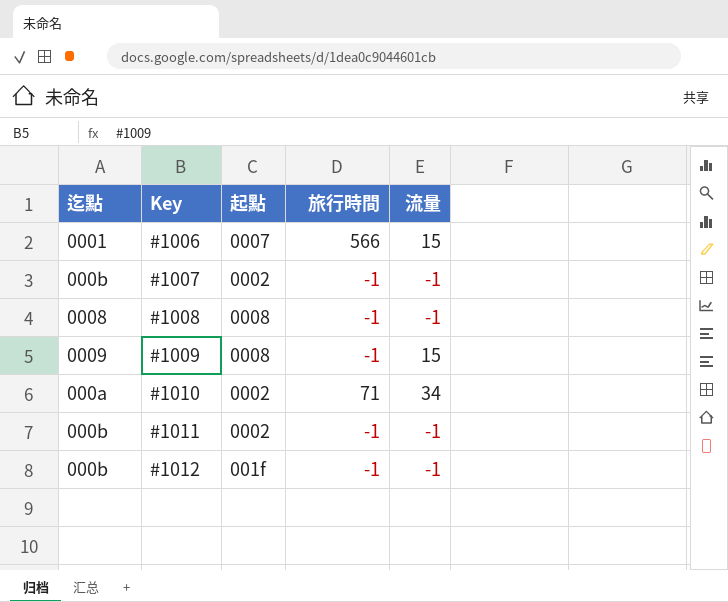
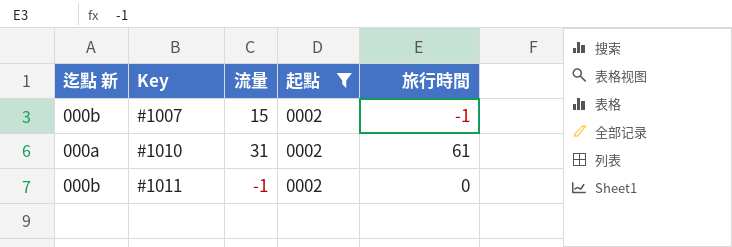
filter: none -> 起點 = 0002
column name: 迄點 -> 迄點 新
column 流量 | position: 5 -> 3
#1007 | 流量: -1 -> 15
#1010 | 流量: 34 -> 31
#1010 | 旅行時間: 71 -> 61
#1011 | 旅行時間: -1 -> 0

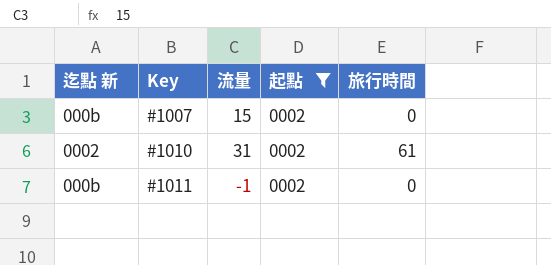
#1007 | 旅行時間: -1 -> 0
#1010 | 迄點 新: 000a -> 0002

